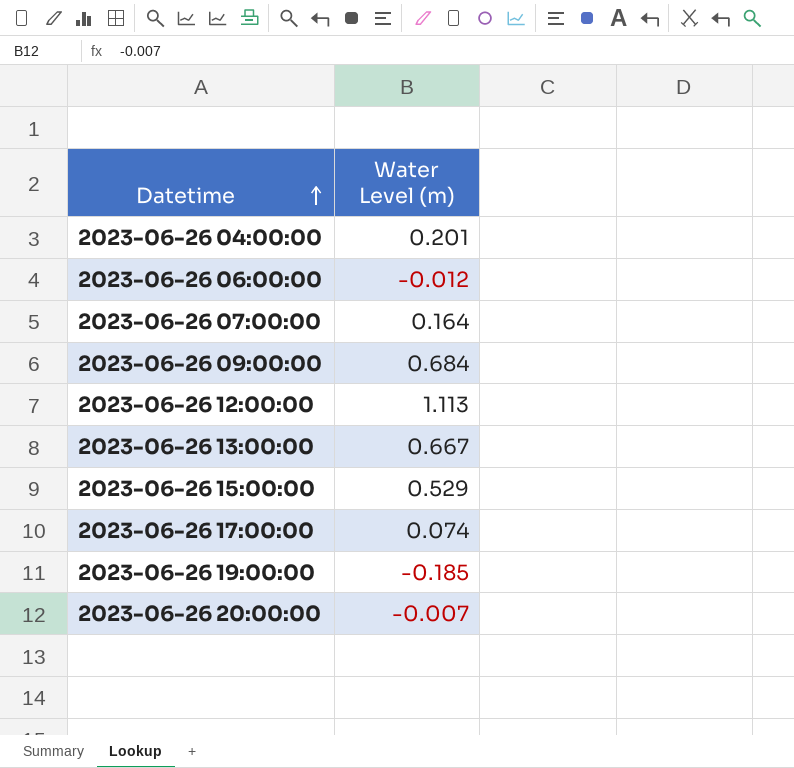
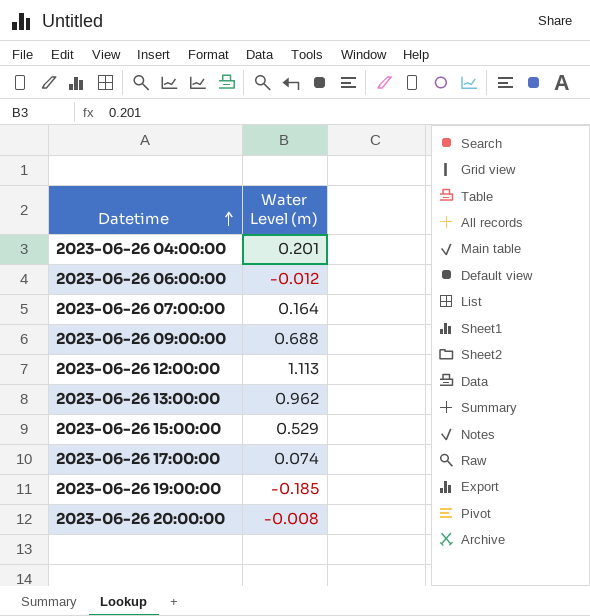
2023-06-26 09:00:00 | Water Level (m): 0.684 -> 0.688
2023-06-26 13:00:00 | Water Level (m): 0.667 -> 0.962
2023-06-26 20:00:00 | Water Level (m): -0.007 -> -0.008

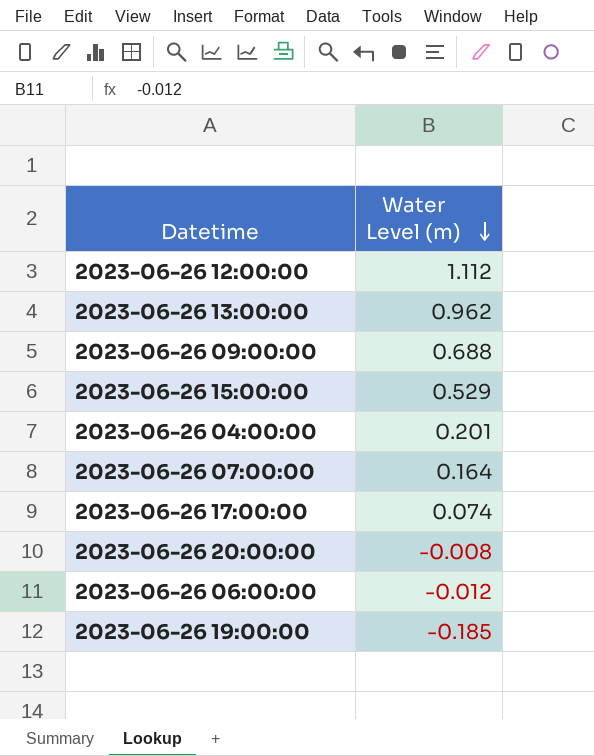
row order: Datetime ascending -> Water Level (m) descending
2023-06-26 12:00:00 | Water Level (m): 1.113 -> 1.112

